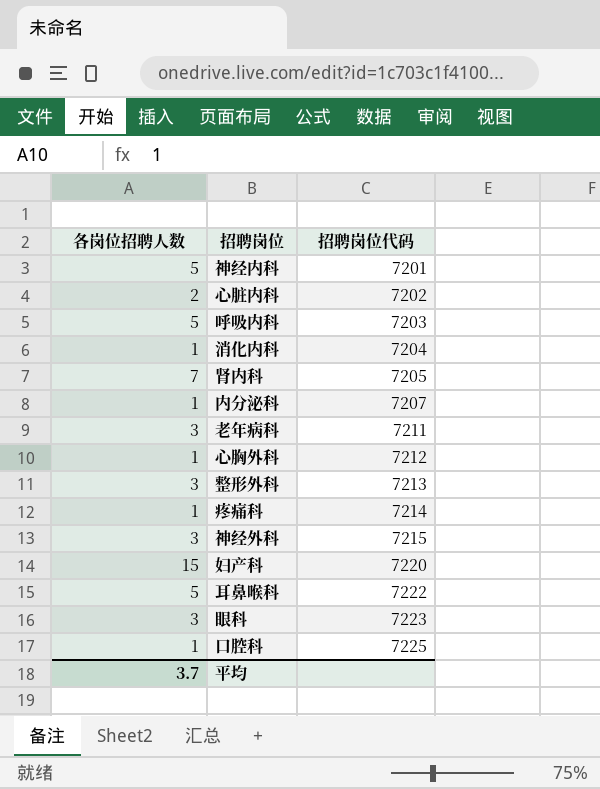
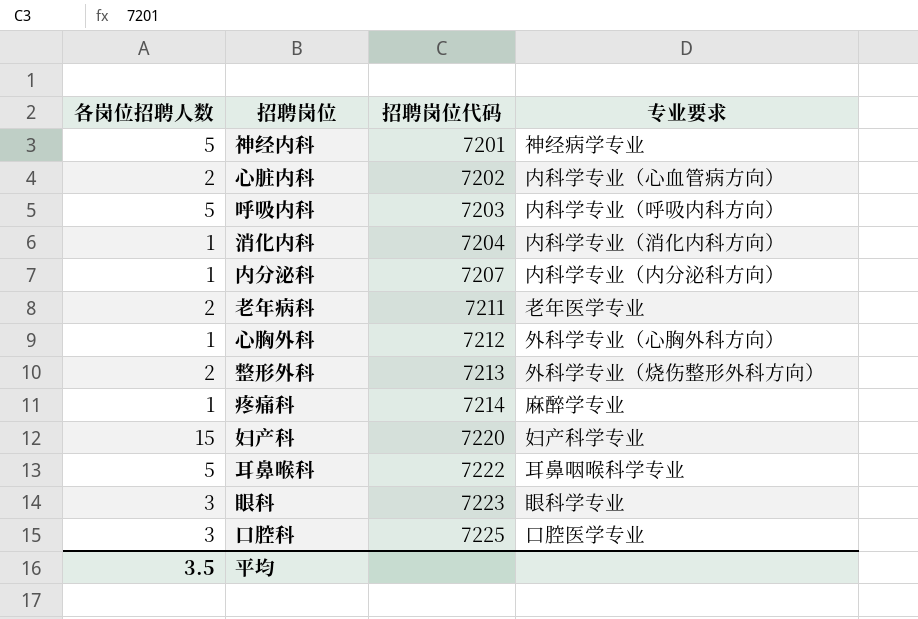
column 专业要求 | position: none -> 4
row 肾内科: 7 | 7205 -> none
row 神经外科: 3 | 7215 -> none
老年病科 | 各岗位招聘人数: 3 -> 2
整形外科 | 各岗位招聘人数: 3 -> 2
口腔科 | 各岗位招聘人数: 1 -> 3
平均 | 各岗位招聘人数: 3.7 -> 3.5

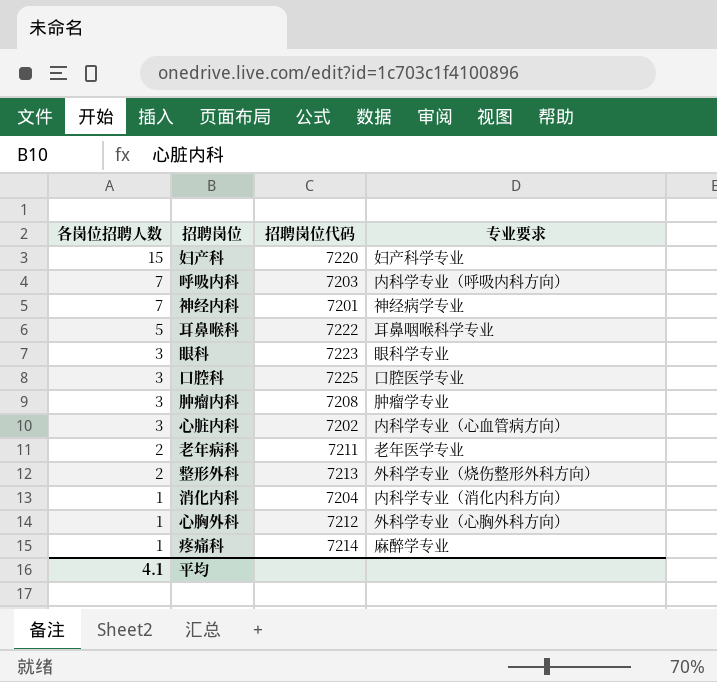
row order: 招聘岗位代码 ascending -> 各岗位招聘人数 descending
row 内分泌科: 1 | 7207 | 内科学专业（内分泌科方向） -> none
呼吸内科 | 各岗位招聘人数: 5 -> 7
神经内科 | 各岗位招聘人数: 5 -> 7
row 肿瘤内科: none -> 3 | 7208 | 肿瘤学专业
心脏内科 | 各岗位招聘人数: 2 -> 3
平均 | 各岗位招聘人数: 3.5 -> 4.1

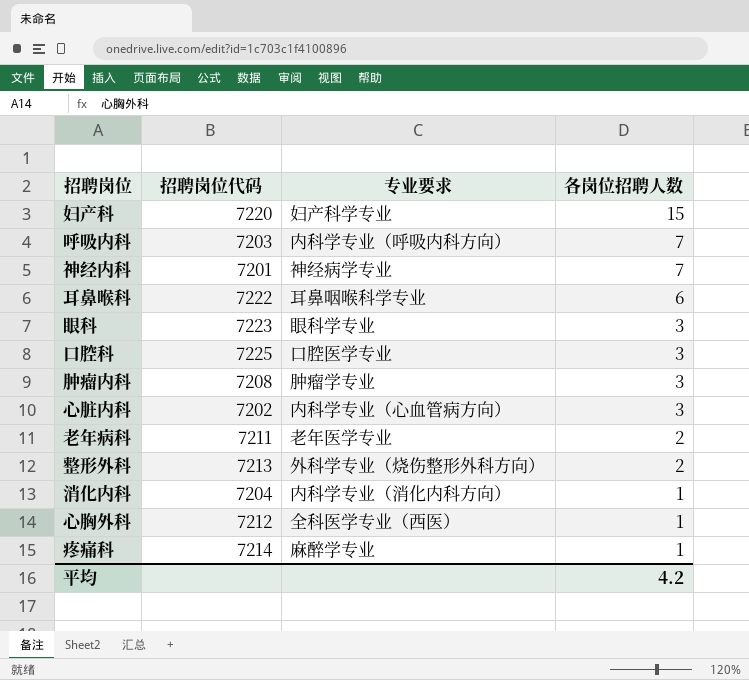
column 各岗位招聘人数 | position: 1 -> 4
耳鼻喉科 | 各岗位招聘人数: 5 -> 6
心胸外科 | 专业要求: 外科学专业（心胸外科方向） -> 全科医学专业（西医）
平均 | 各岗位招聘人数: 4.1 -> 4.2

